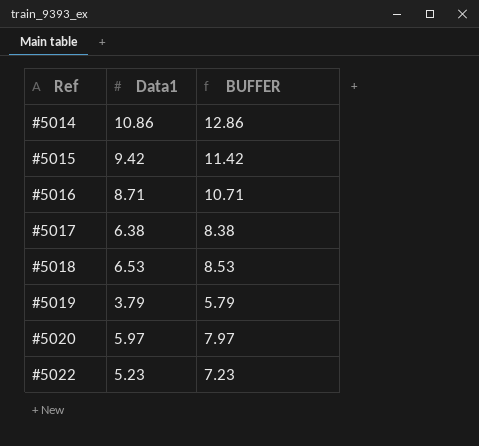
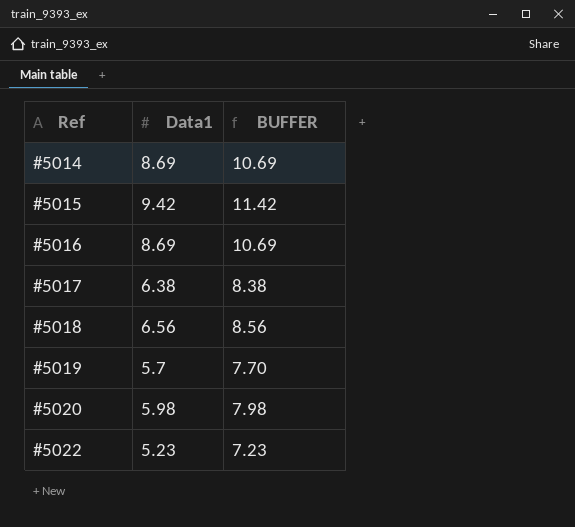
#5014 | Data1: 10.86 -> 8.69
#5014 | BUFFER: 12.86 -> 10.69
#5016 | Data1: 8.71 -> 8.69
#5016 | BUFFER: 10.71 -> 10.69
#5018 | Data1: 6.53 -> 6.56
#5018 | BUFFER: 8.53 -> 8.56
#5019 | Data1: 3.79 -> 5.7
#5019 | BUFFER: 5.79 -> 7.70
#5020 | Data1: 5.97 -> 5.98
#5020 | BUFFER: 7.97 -> 7.98

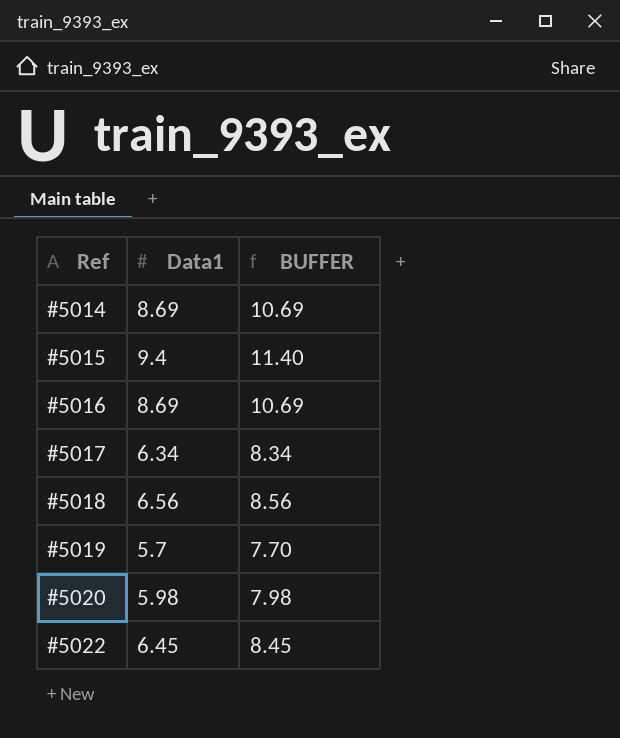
#5015 | Data1: 9.42 -> 9.4
#5015 | BUFFER: 11.42 -> 11.40
#5017 | Data1: 6.38 -> 6.34
#5017 | BUFFER: 8.38 -> 8.34
#5022 | Data1: 5.23 -> 6.45
#5022 | BUFFER: 7.23 -> 8.45

